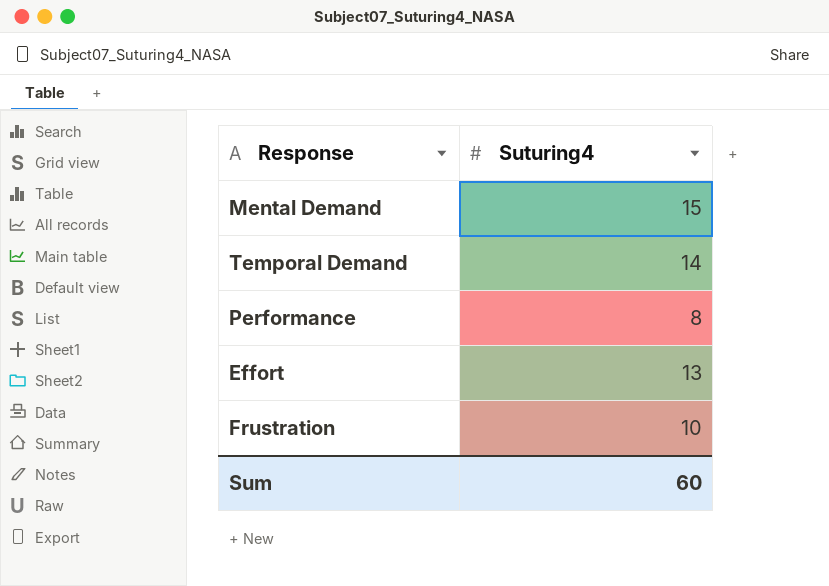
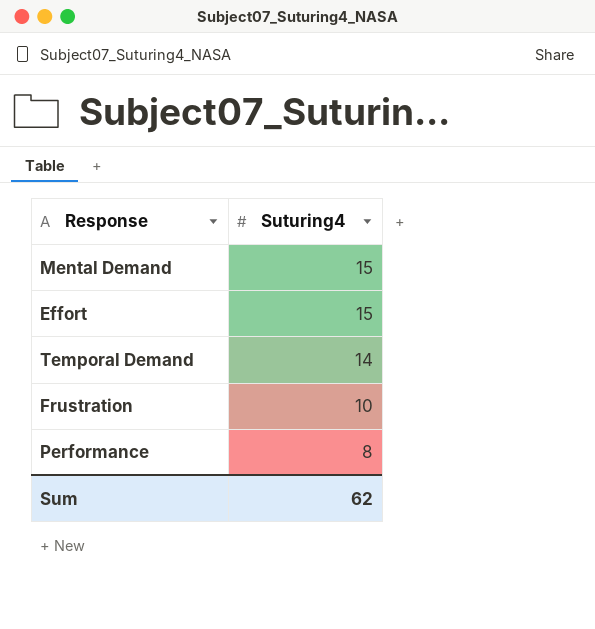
row order: none -> Suturing4 descending
Effort | Suturing4: 13 -> 15
Sum | Suturing4: 60 -> 62

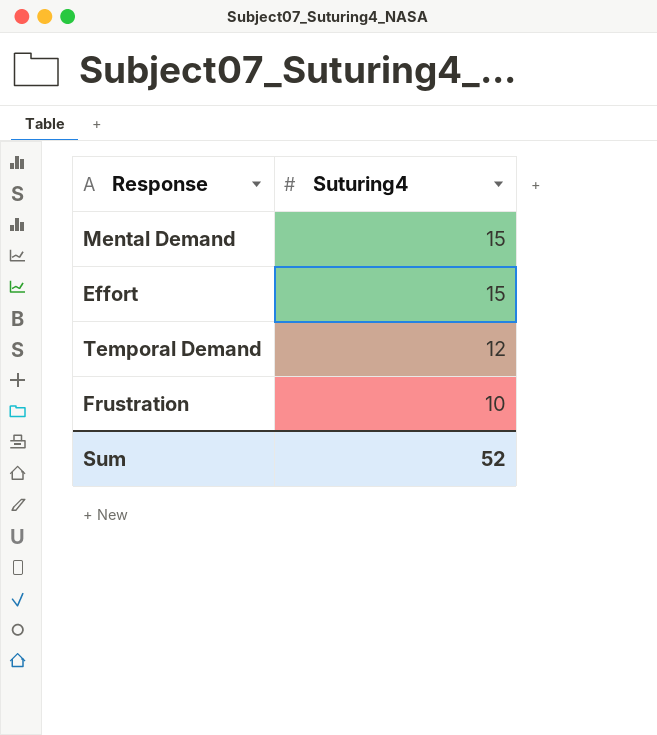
row Performance: 8 -> none
Temporal Demand | Suturing4: 14 -> 12
Sum | Suturing4: 62 -> 52

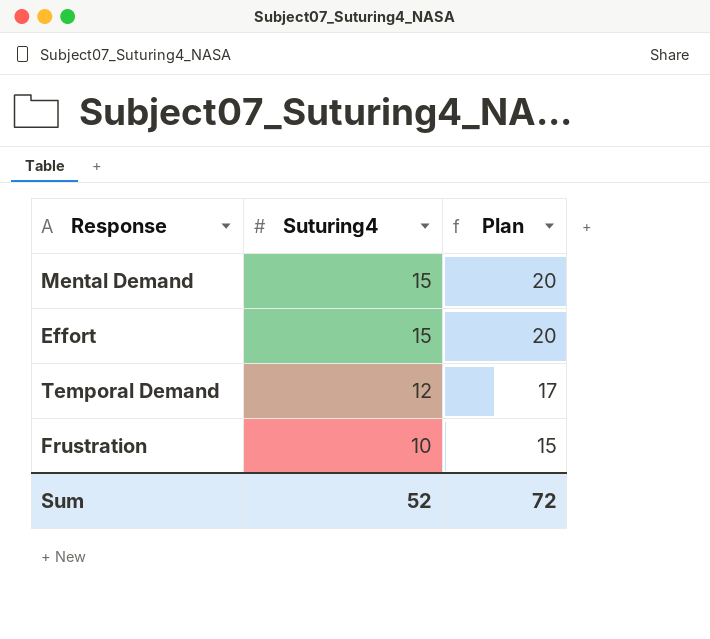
column Plan | formula: none -> [Suturing4] + 5

